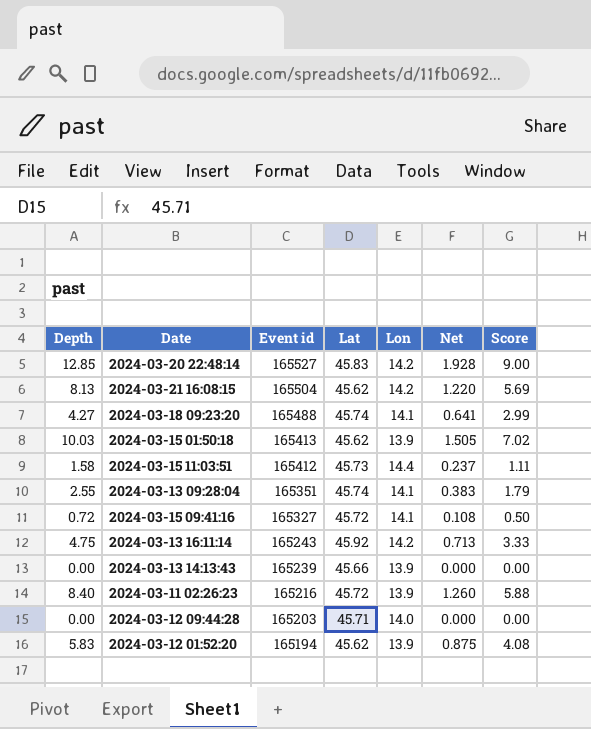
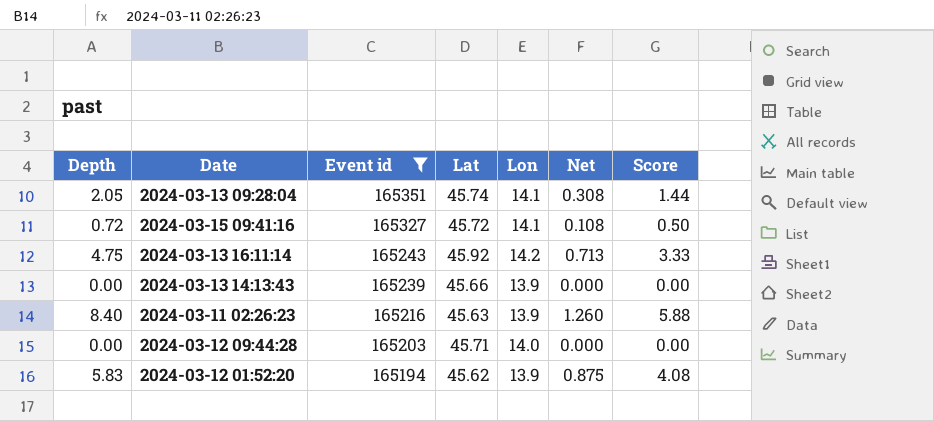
filter: none -> Event id <= 165351
2024-03-13 09:28:04 | Depth: 2.55 -> 2.05
2024-03-13 09:28:04 | Net: 0.383 -> 0.308
2024-03-13 09:28:04 | Score: 1.79 -> 1.44
2024-03-11 02:26:23 | Lat: 45.72 -> 45.63

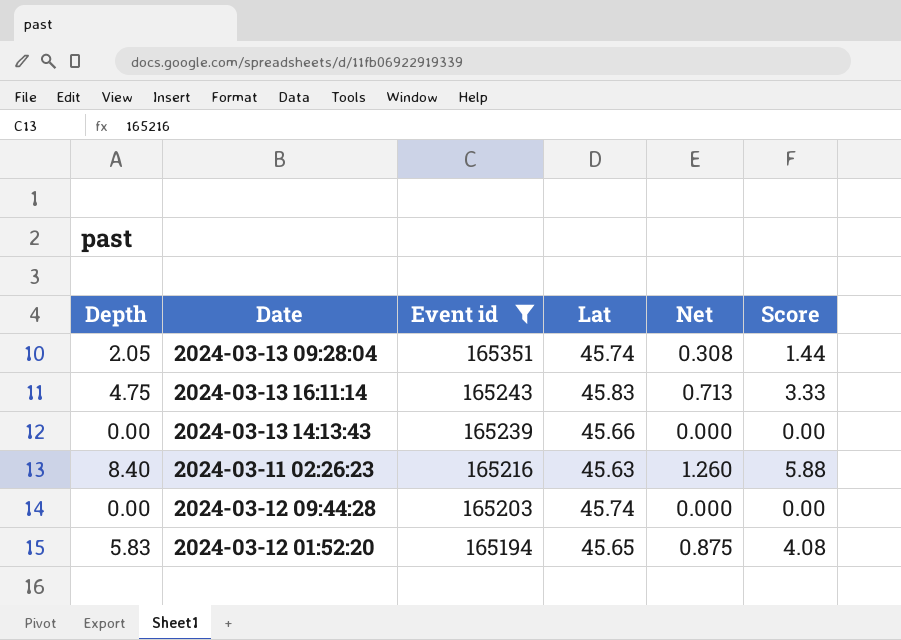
column Lon | position: 5 -> none
row 2024-03-15 09:41:16: 0.72 | 165327 | 45.72 | 14.1 | 0.108 | 0.50 -> none
2024-03-13 16:11:14 | Lat: 45.92 -> 45.83
2024-03-12 09:44:28 | Lat: 45.71 -> 45.74
2024-03-12 01:52:20 | Lat: 45.62 -> 45.65

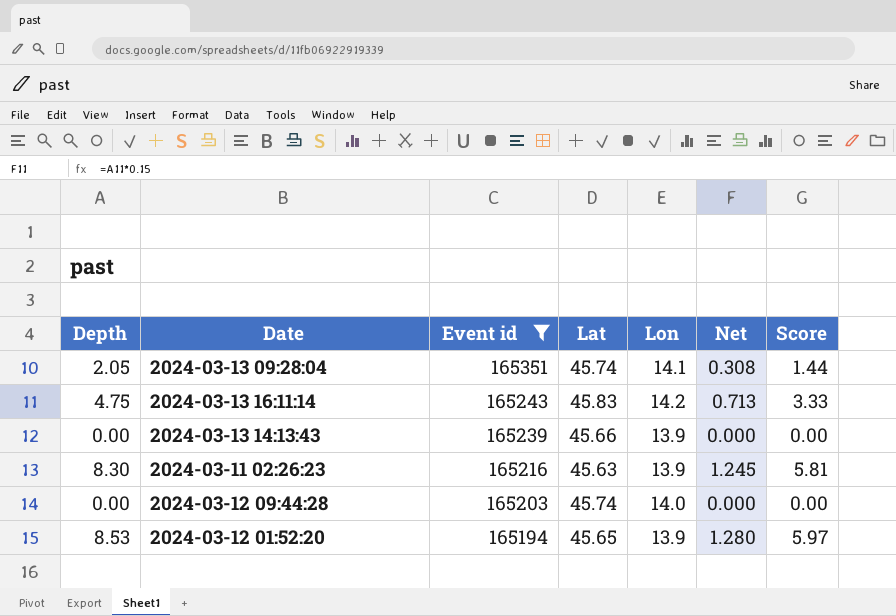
column Lon | position: none -> 5
2024-03-11 02:26:23 | Depth: 8.40 -> 8.30
2024-03-11 02:26:23 | Net: 1.260 -> 1.245
2024-03-11 02:26:23 | Score: 5.88 -> 5.81
2024-03-12 01:52:20 | Depth: 5.83 -> 8.53
2024-03-12 01:52:20 | Net: 0.875 -> 1.280
2024-03-12 01:52:20 | Score: 4.08 -> 5.97

